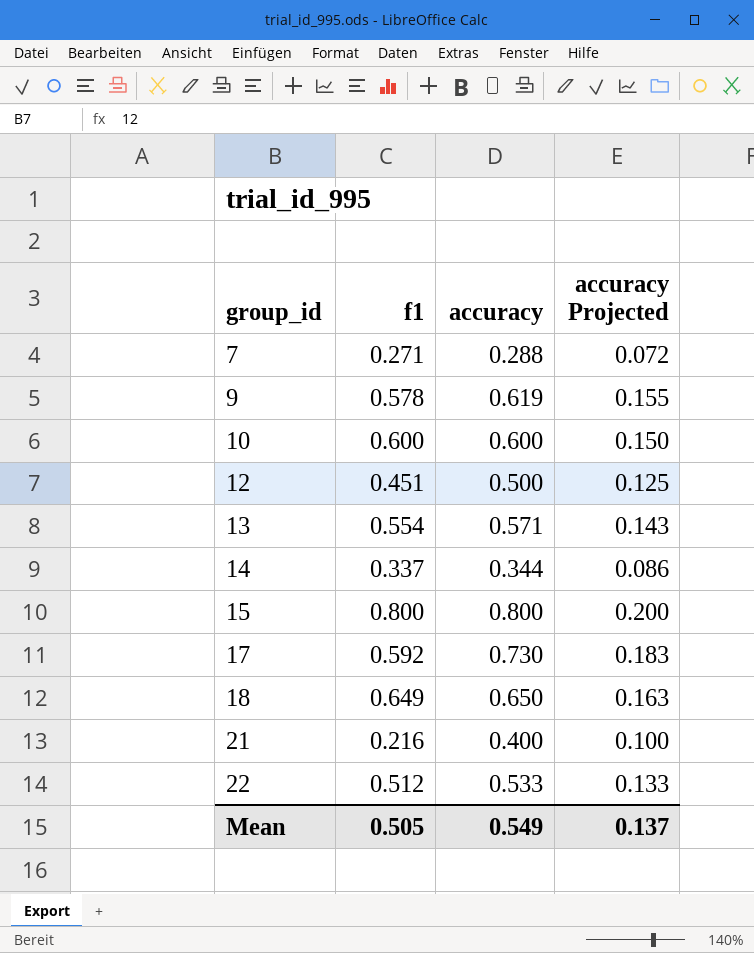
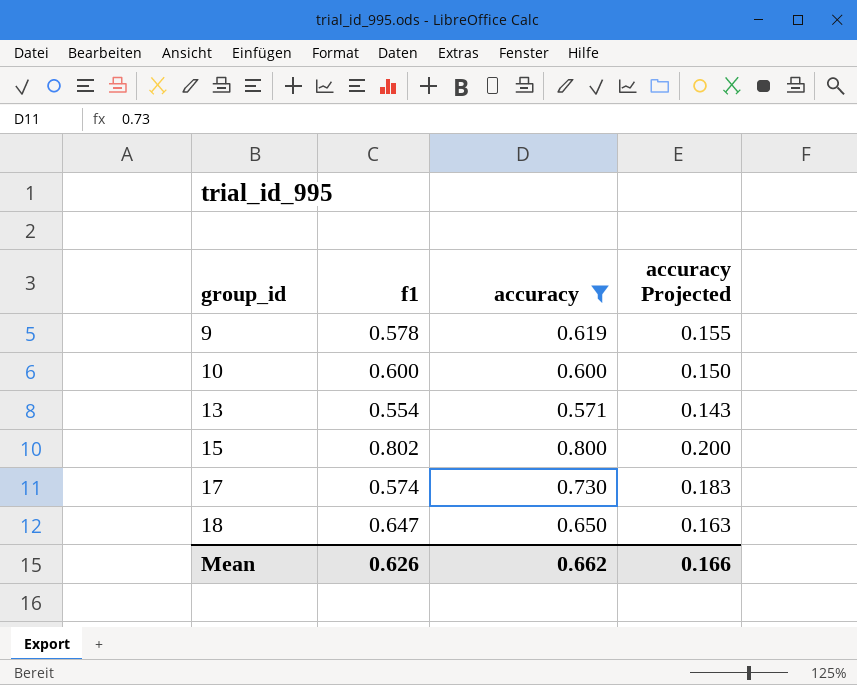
filter: none -> accuracy >= 0.571
15 | f1: 0.800 -> 0.802
17 | f1: 0.592 -> 0.574
18 | f1: 0.649 -> 0.647
Mean | f1: 0.505 -> 0.626
Mean | accuracy: 0.549 -> 0.662
Mean | accuracy Projected: 0.137 -> 0.166

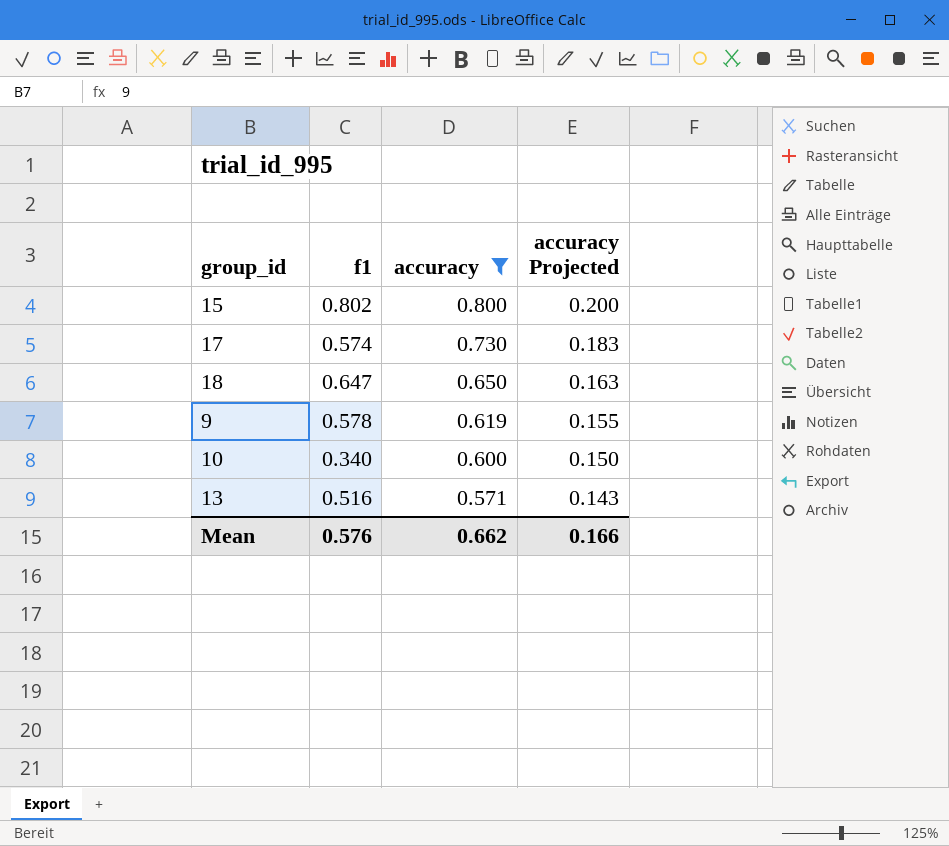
row order: group_id ascending -> accuracy descending
10 | f1: 0.600 -> 0.340
13 | f1: 0.554 -> 0.516
Mean | f1: 0.626 -> 0.576

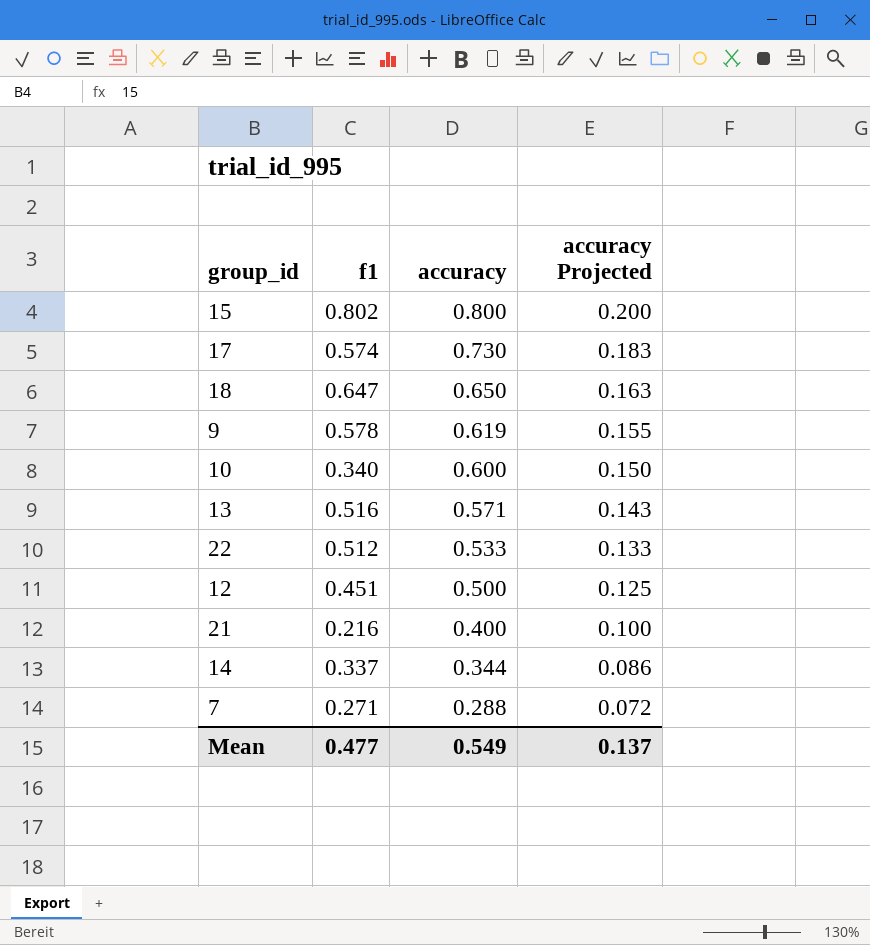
filter: accuracy >= 0.571 -> none
Mean | f1: 0.576 -> 0.477
Mean | accuracy: 0.662 -> 0.549
Mean | accuracy Projected: 0.166 -> 0.137

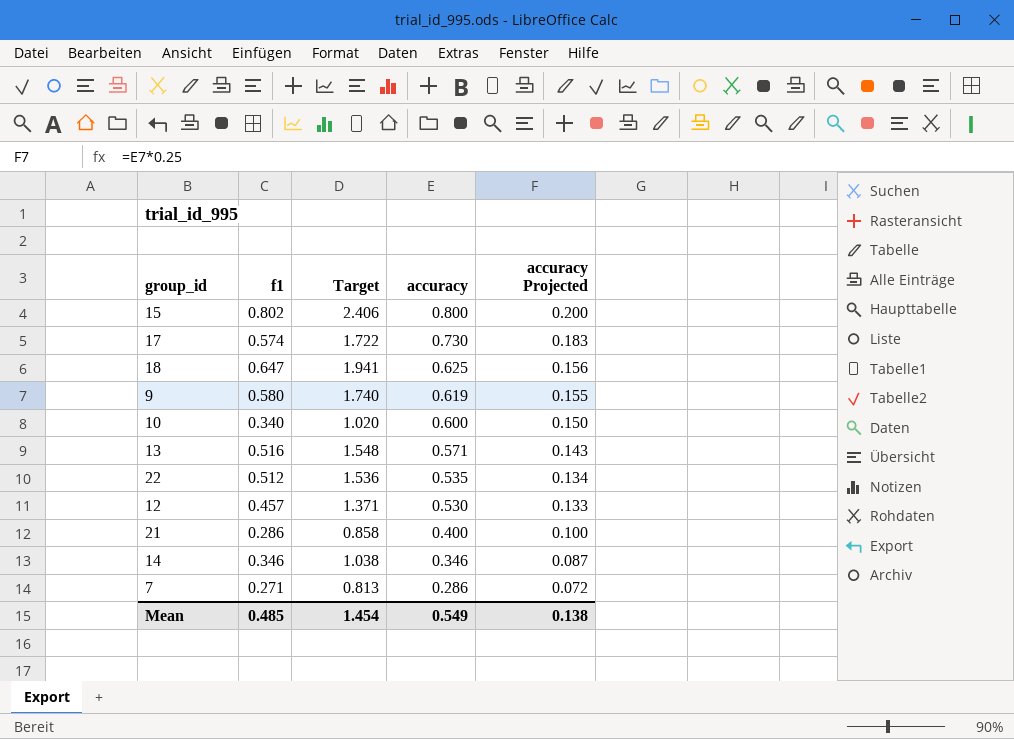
column Target | formula: none -> [f1] * 3
18 | accuracy: 0.650 -> 0.625
18 | accuracy Projected: 0.163 -> 0.156
9 | f1: 0.578 -> 0.580
22 | accuracy: 0.533 -> 0.535
22 | accuracy Projected: 0.133 -> 0.134
12 | f1: 0.451 -> 0.457
12 | accuracy: 0.500 -> 0.530
12 | accuracy Projected: 0.125 -> 0.133
21 | f1: 0.216 -> 0.286
14 | f1: 0.337 -> 0.346
14 | accuracy: 0.344 -> 0.346
14 | accuracy Projected: 0.086 -> 0.087
7 | accuracy: 0.288 -> 0.286
Mean | f1: 0.477 -> 0.485
Mean | accuracy Projected: 0.137 -> 0.138

